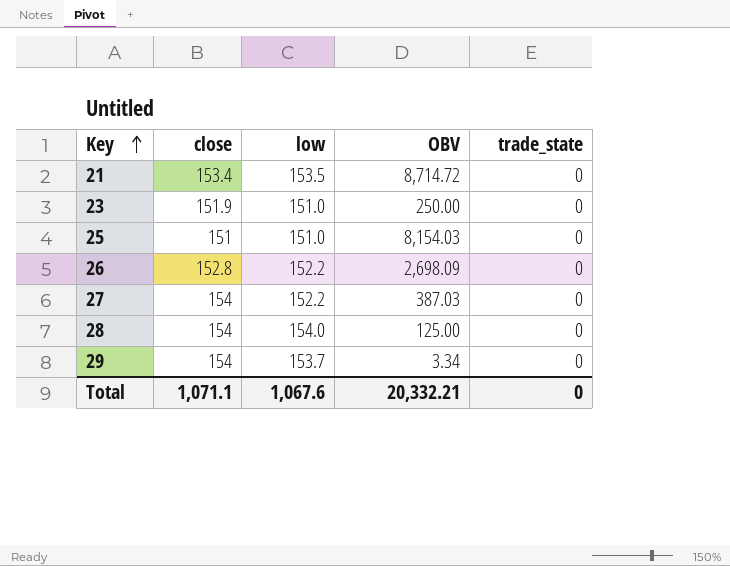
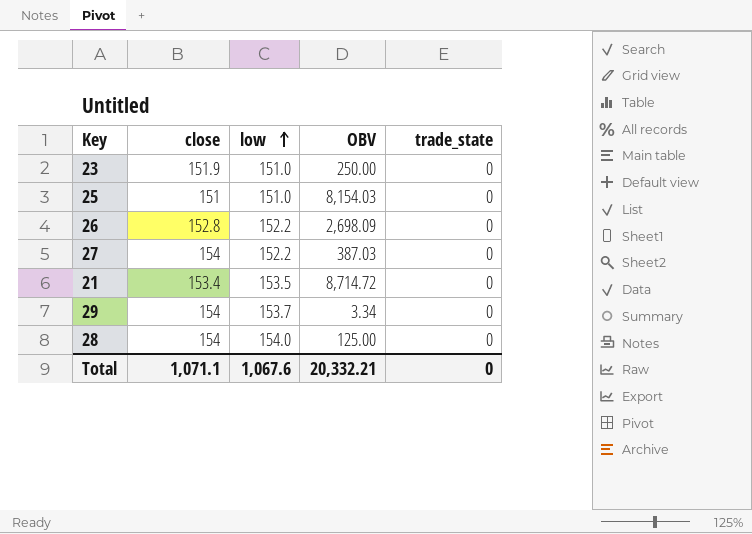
row order: Key ascending -> low ascending

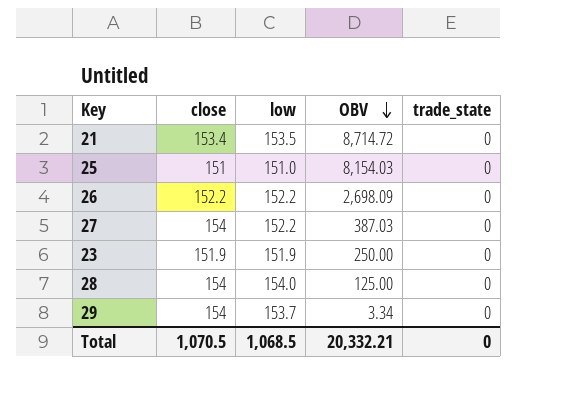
row order: low ascending -> OBV descending
26 | close: 152.8 -> 152.2
23 | low: 151.0 -> 151.9
Total | close: 1,071.1 -> 1,070.5
Total | low: 1,067.6 -> 1,068.5

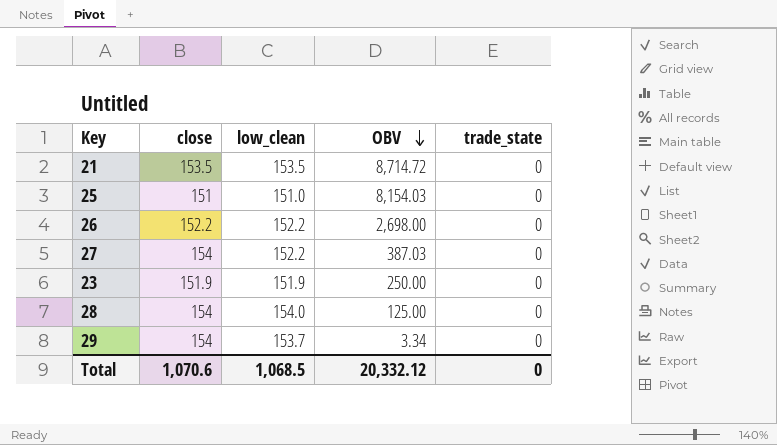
column name: low -> low_clean
21 | close: 153.4 -> 153.5
26 | OBV: 2,698.09 -> 2,698.00
Total | close: 1,070.5 -> 1,070.6
Total | OBV: 20,332.21 -> 20,332.12

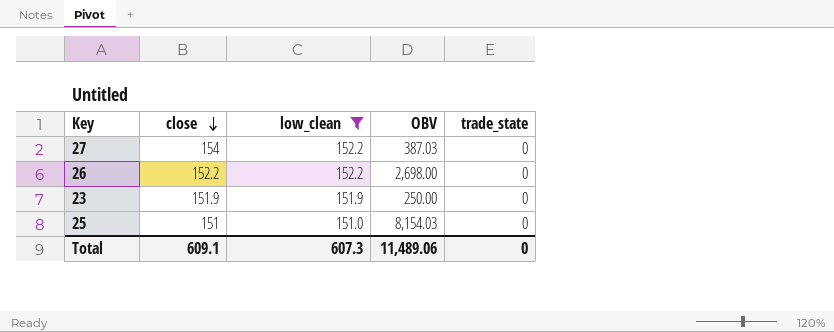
filter: none -> low_clean <= 152.2
row order: OBV descending -> close descending
Total | close: 1,070.6 -> 609.1
Total | low_clean: 1,068.5 -> 607.3
Total | OBV: 20,332.12 -> 11,489.06

